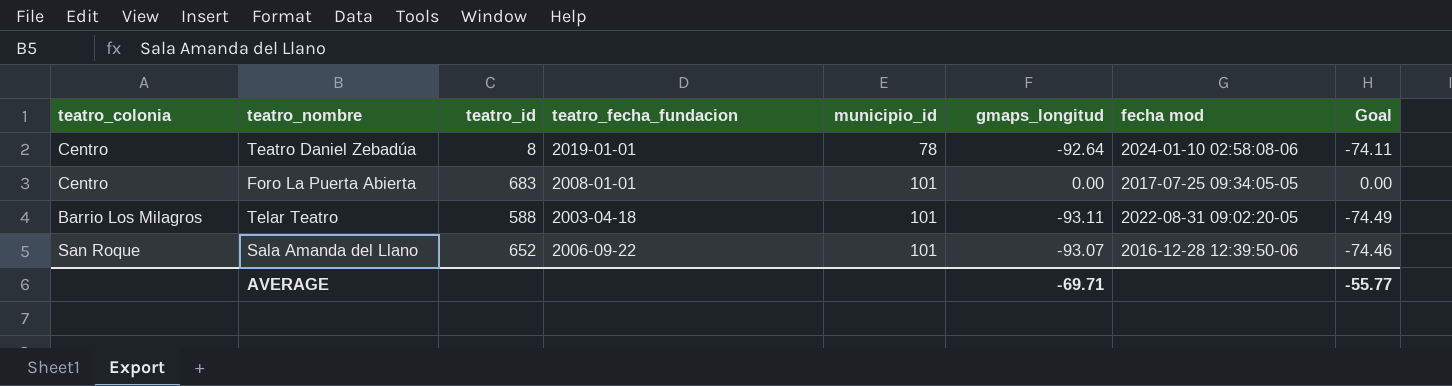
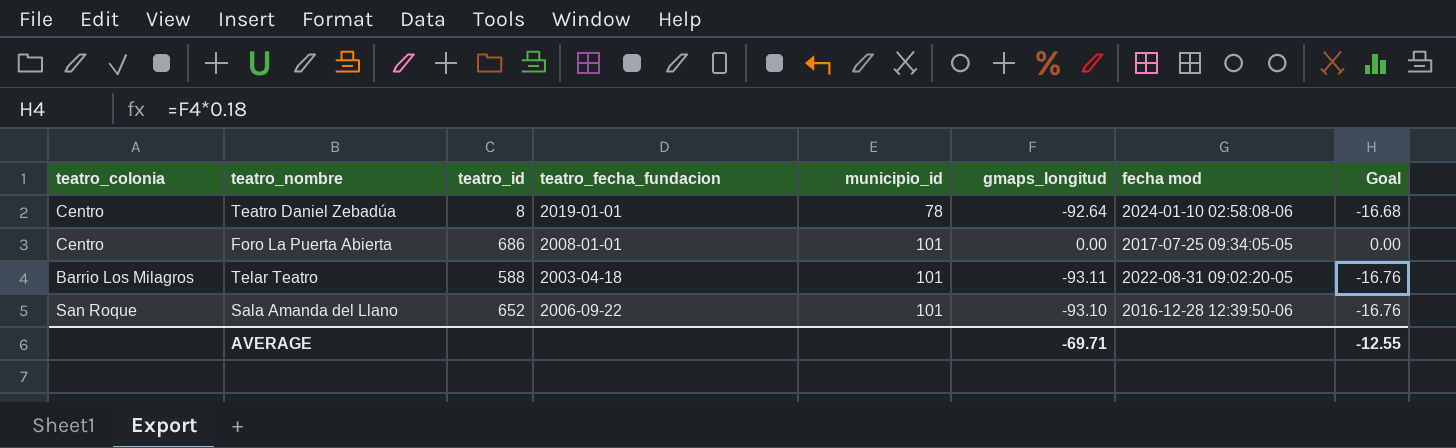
column Goal | formula: [gmaps_longitud] * 0.8 -> [gmaps_longitud] * 0.18
Foro La Puerta Abierta | teatro_id: 683 -> 686
Sala Amanda del Llano | gmaps_longitud: -93.07 -> -93.10
AVERAGE | Goal: -55.77 -> -12.55

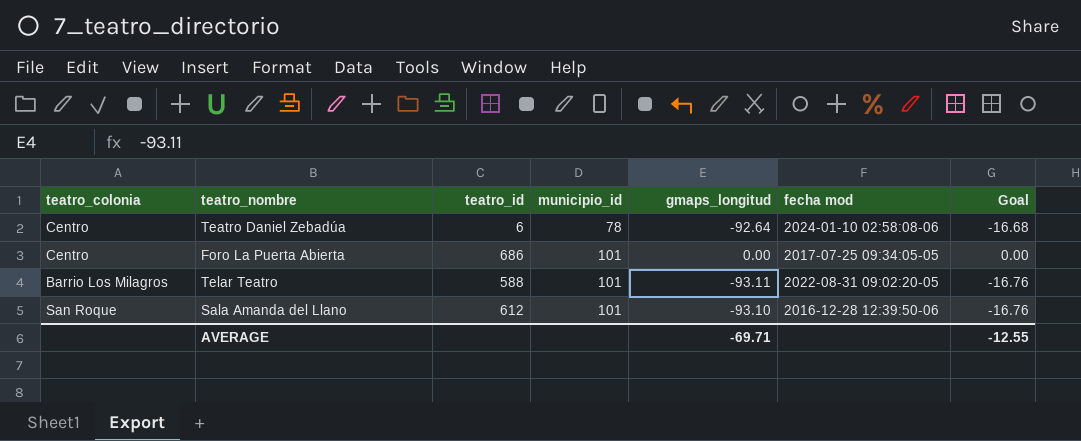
column teatro_fecha_fundacion | position: 4 -> none
Teatro Daniel Zebadúa | teatro_id: 8 -> 6
Sala Amanda del Llano | teatro_id: 652 -> 612

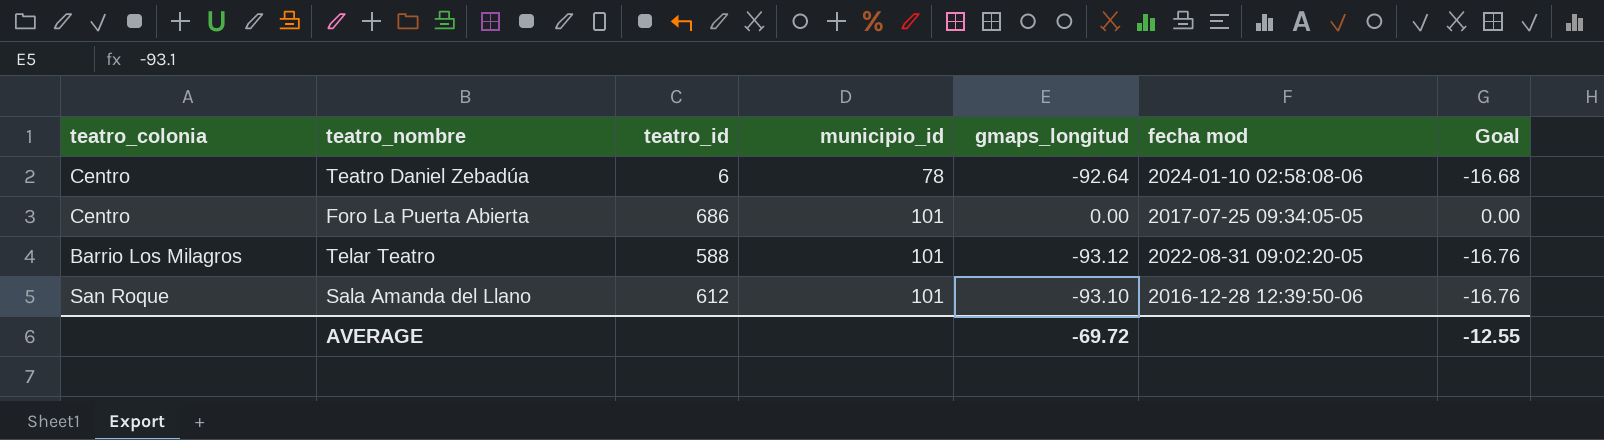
Telar Teatro | gmaps_longitud: -93.11 -> -93.12
AVERAGE | gmaps_longitud: -69.71 -> -69.72

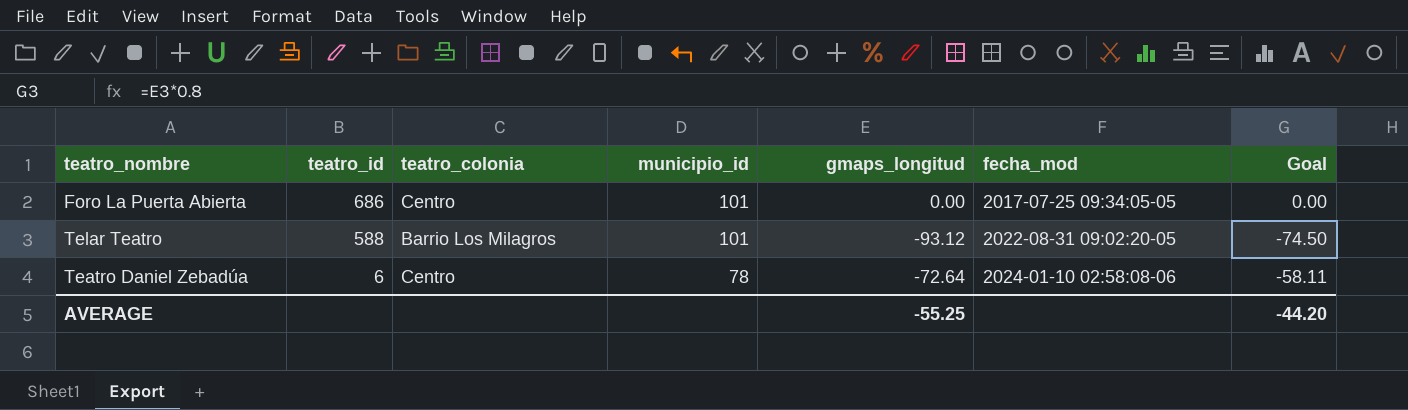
row order: municipio_id ascending -> teatro_id descending
column teatro_colonia | position: 1 -> 3
column name: fecha mod -> fecha_mod
column Goal | formula: [gmaps_longitud] * 0.18 -> [gmaps_longitud] * 0.8
row Sala Amanda del Llano: San Roque | 612 | 101 | -93.10 | 2016-12-28 12:39:50-06 | -16.76 -> none
Teatro Daniel Zebadúa | gmaps_longitud: -92.64 -> -72.64
AVERAGE | gmaps_longitud: -69.72 -> -55.25
AVERAGE | Goal: -12.55 -> -44.20

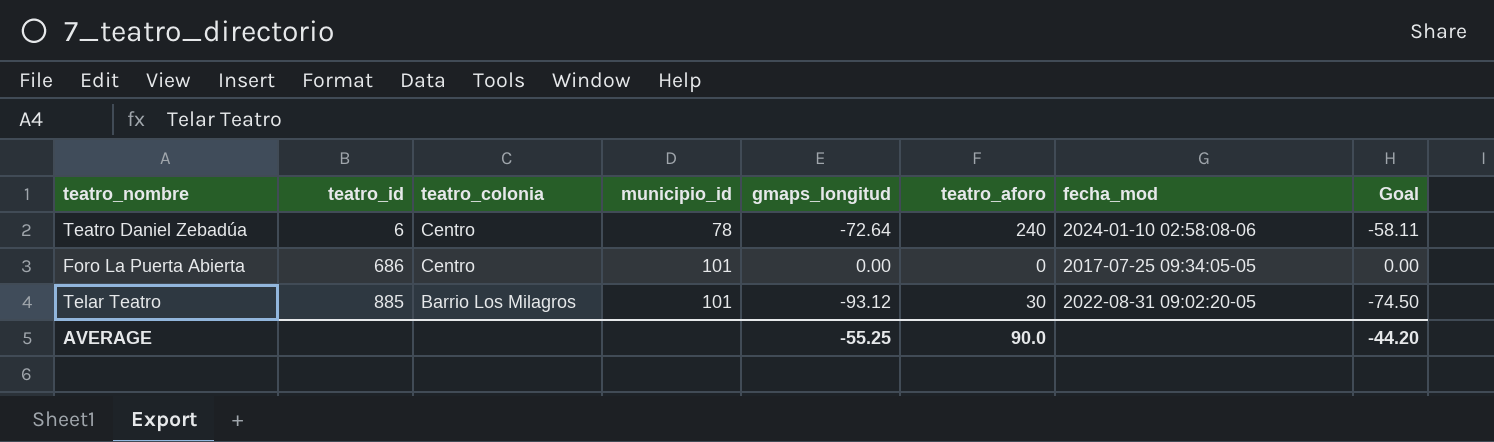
row order: teatro_id descending -> teatro_id ascending
column teatro_aforo | position: none -> 6
Telar Teatro | teatro_id: 588 -> 885

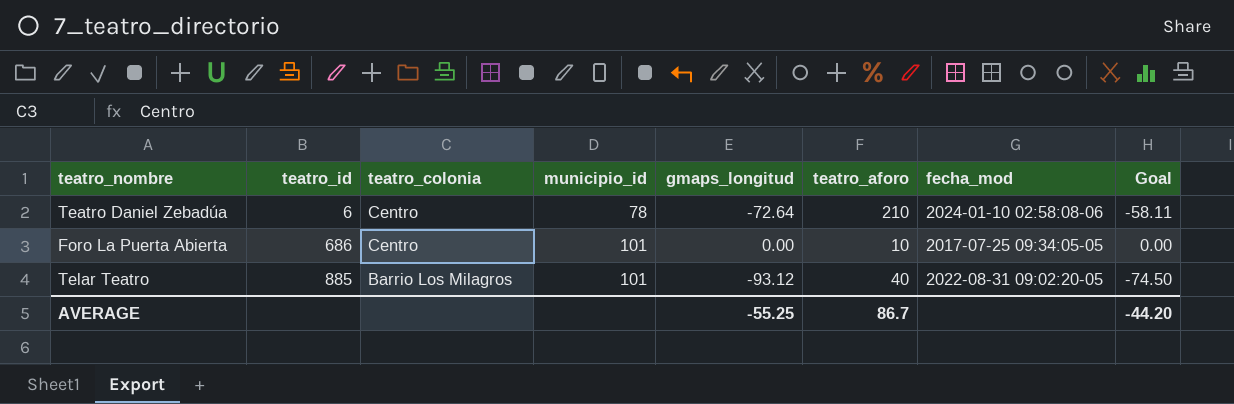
Teatro Daniel Zebadúa | teatro_aforo: 240 -> 210
Foro La Puerta Abierta | teatro_aforo: 0 -> 10
Telar Teatro | teatro_aforo: 30 -> 40
AVERAGE | teatro_aforo: 90.0 -> 86.7

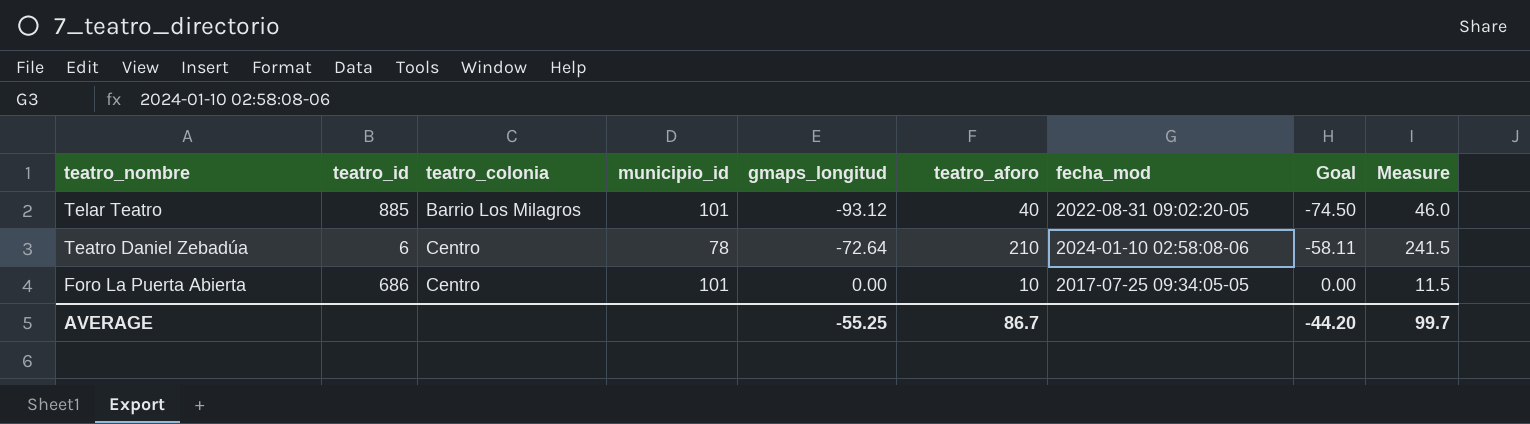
row order: teatro_id ascending -> teatro_nombre descending
column Measure | formula: none -> [teatro_aforo] * 1.15

